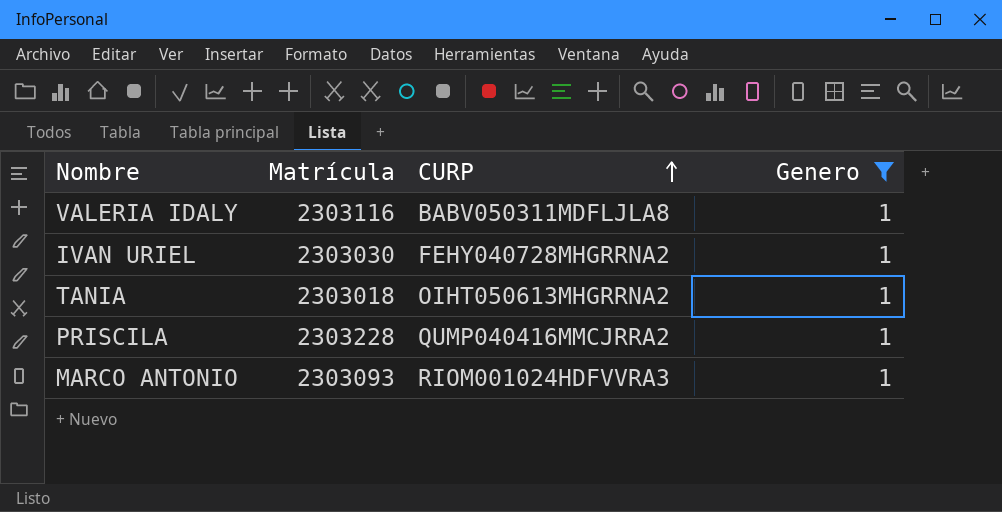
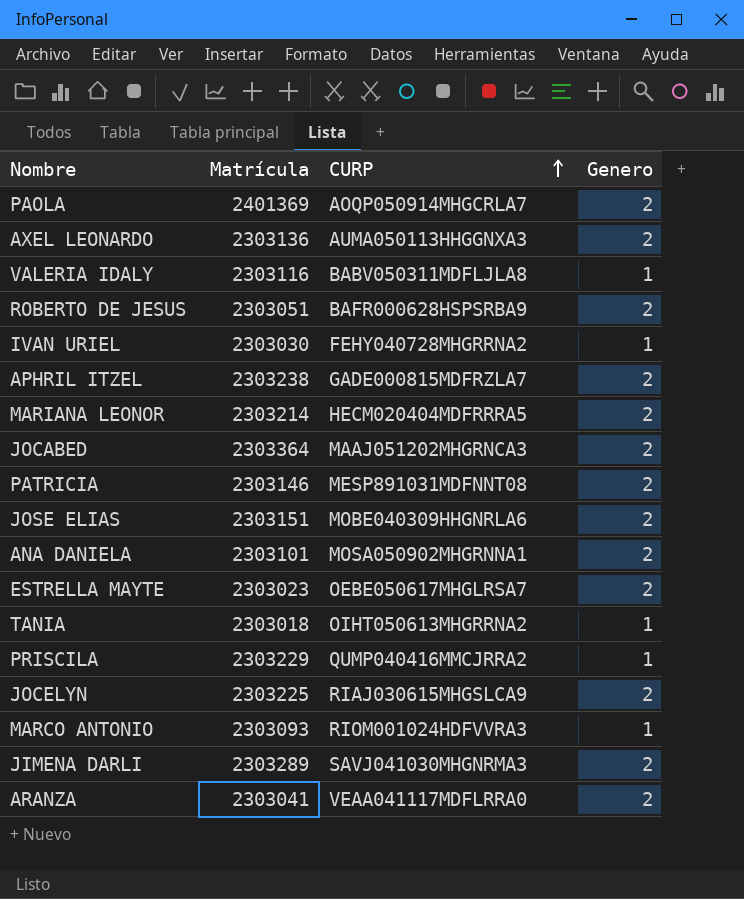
filter: Genero = 1 -> none
PRISCILA | Matrícula: 2303228 -> 2303229

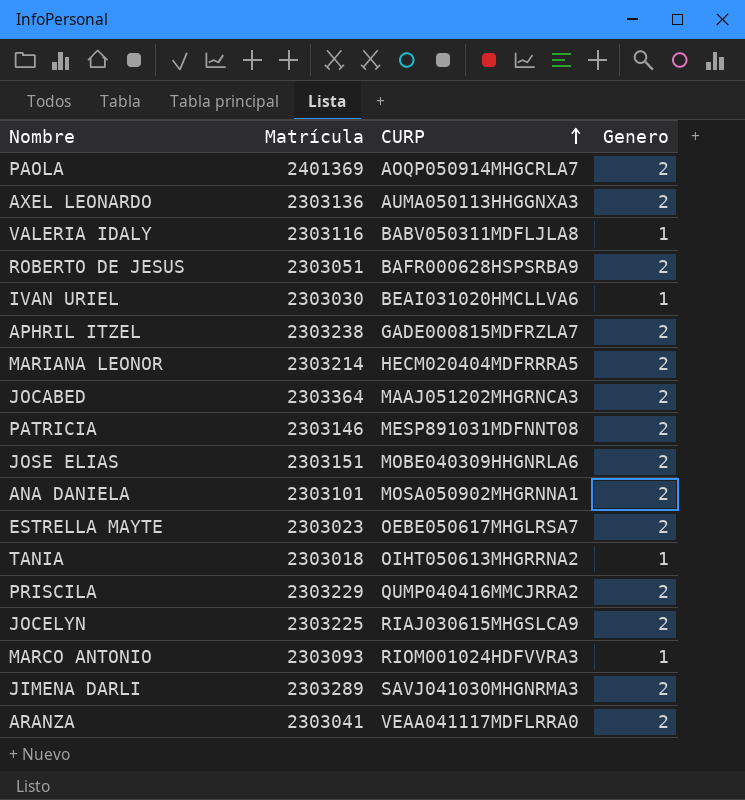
IVAN URIEL | CURP: FEHY040728MHGRRNA2 -> BEAI031020HMCLLVA6
PRISCILA | Genero: 1 -> 2

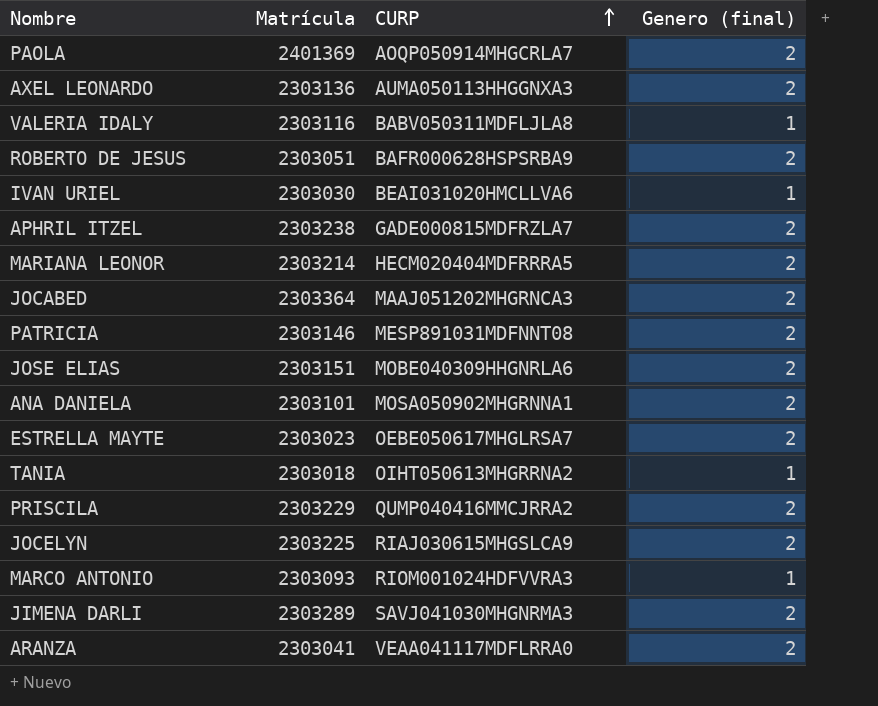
column name: Genero -> Genero (final)

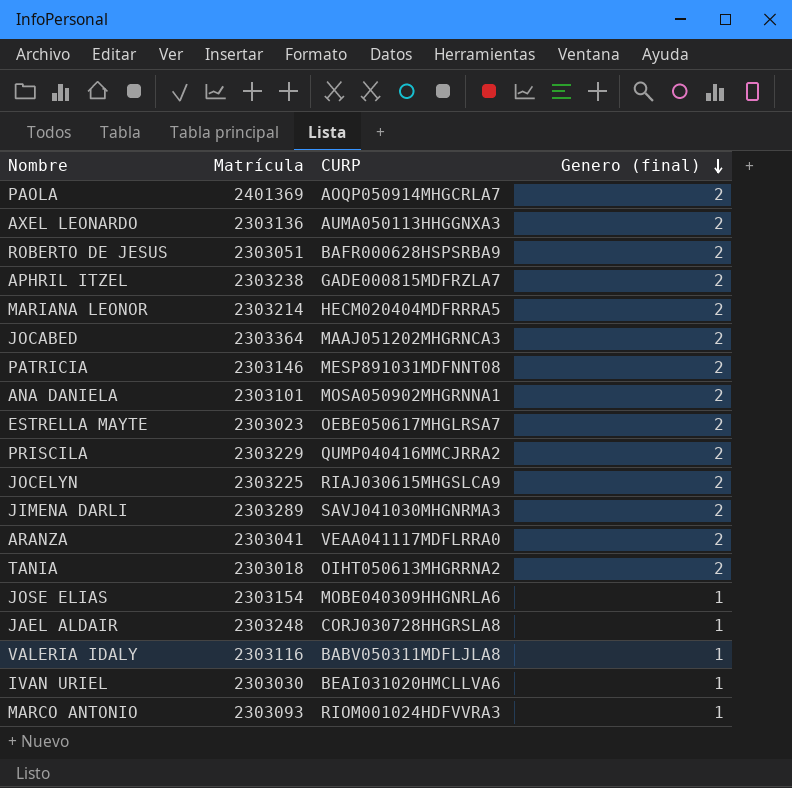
row order: CURP ascending -> Genero (final) descending
TANIA | Genero (final): 1 -> 2
JOSE ELIAS | Matrícula: 2303151 -> 2303154
JOSE ELIAS | Genero (final): 2 -> 1
row JAEL ALDAIR: none -> 2303248 | CORJ030728HHGRSLA8 | 1

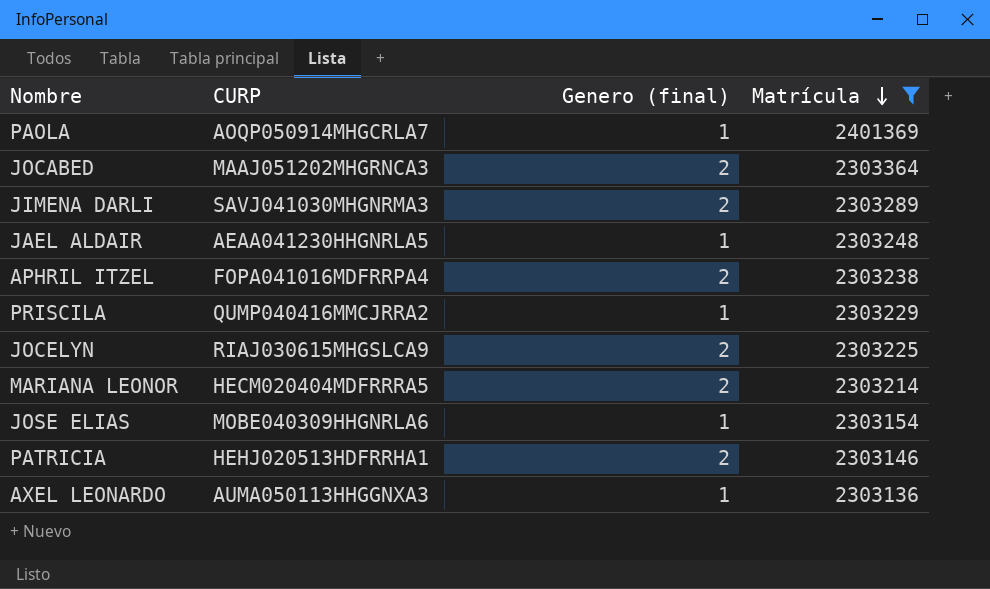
filter: none -> Matrícula >= 2303136
row order: Genero (final) descending -> Matrícula descending
column Matrícula | position: 2 -> 4
PAOLA | Genero (final): 2 -> 1
JAEL ALDAIR | CURP: CORJ030728HHGRSLA8 -> AEAA041230HHGNRLA5
APHRIL ITZEL | CURP: GADE000815MDFRZLA7 -> FOPA041016MDFRRPA4
PRISCILA | Genero (final): 2 -> 1
PATRICIA | CURP: MESP891031MDFNNT08 -> HEHJ020513HDFRRHA1
AXEL LEONARDO | Genero (final): 2 -> 1

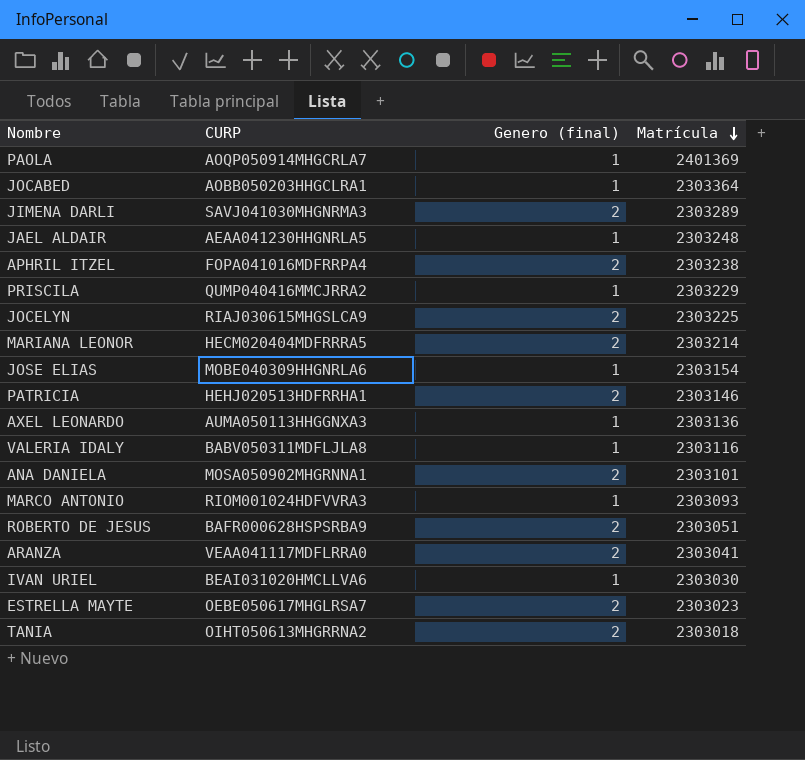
filter: Matrícula >= 2303136 -> none
JOCABED | CURP: MAAJ051202MHGRNCA3 -> AOBB050203HHGCLRA1
JOCABED | Genero (final): 2 -> 1

